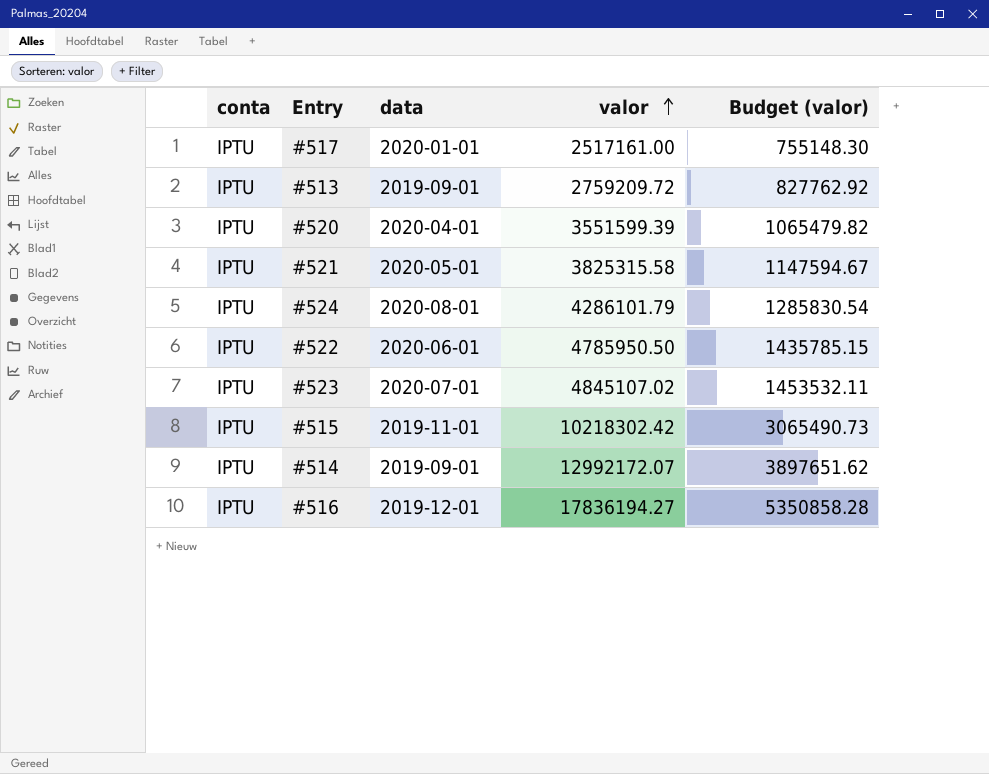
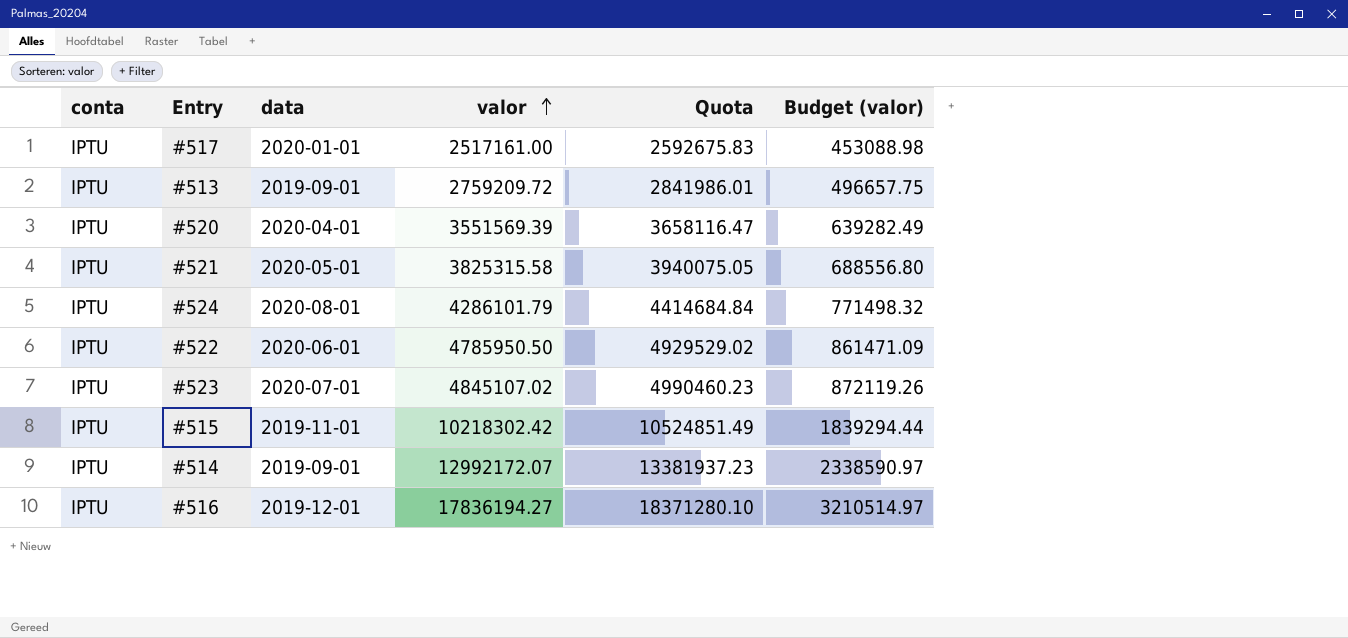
column Quota | formula: none -> [valor] * 1.03
column Budget (valor) | formula: [valor] * 0.3 -> [valor] * 0.18
#520 | valor: 3551599.39 -> 3551569.39

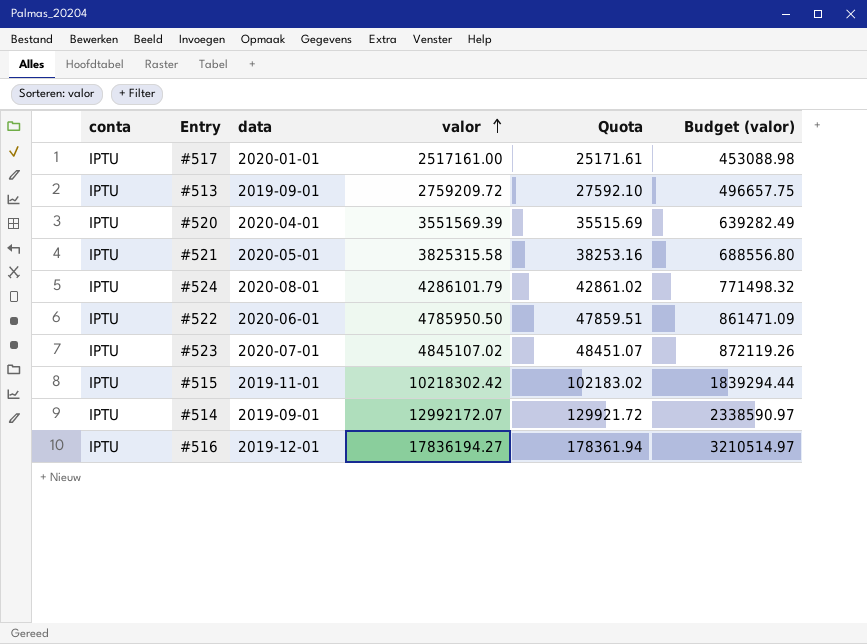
column Quota | formula: [valor] * 1.03 -> [valor] * 0.01

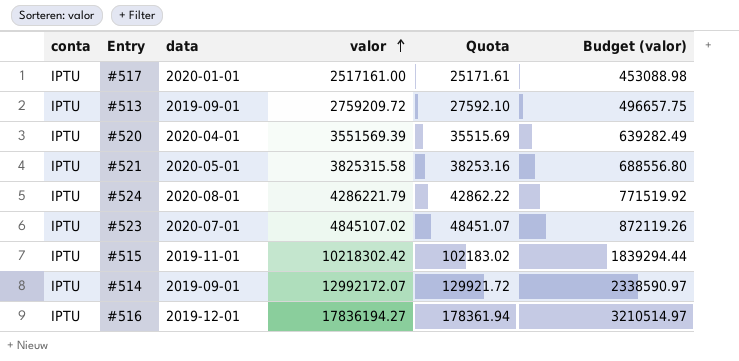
row #522: IPTU | 2020-06-01 | 4785950.50 | 47859.51 | 861471.09 -> none
#524 | valor: 4286101.79 -> 4286221.79
#524 | Quota: 42861.02 -> 42862.22
#524 | Budget (valor): 771498.32 -> 771519.92

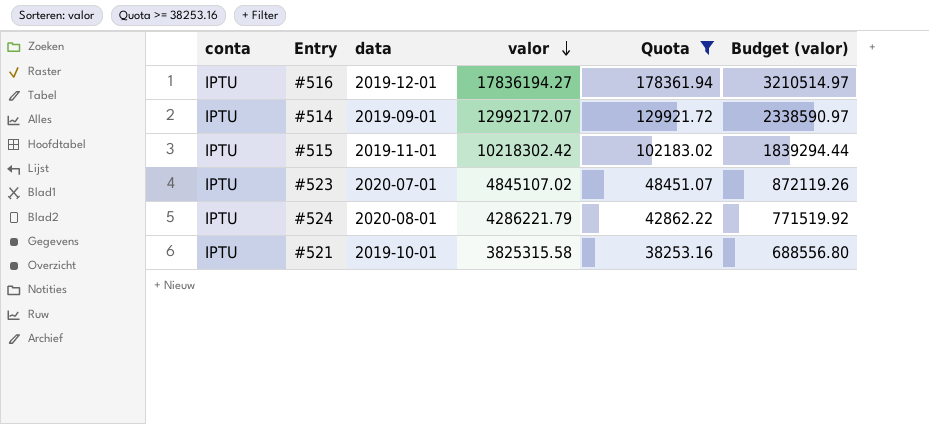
filter: none -> Quota >= 38253.16
row order: valor ascending -> valor descending
#521 | data: 2020-05-01 -> 2019-10-01

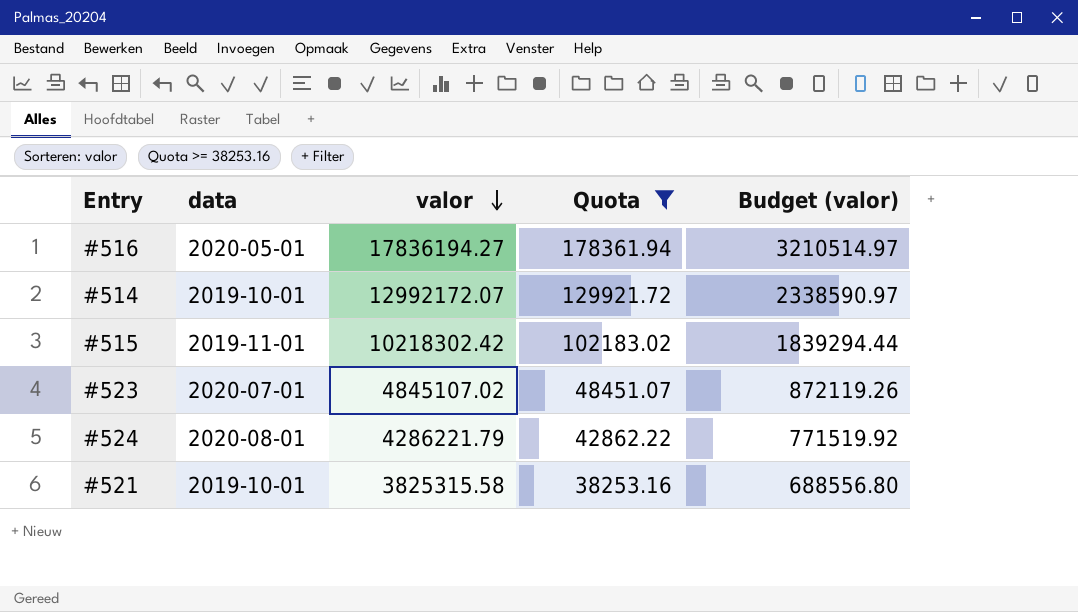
column conta | position: 1 -> none
#516 | data: 2019-12-01 -> 2020-05-01
#514 | data: 2019-09-01 -> 2019-10-01

